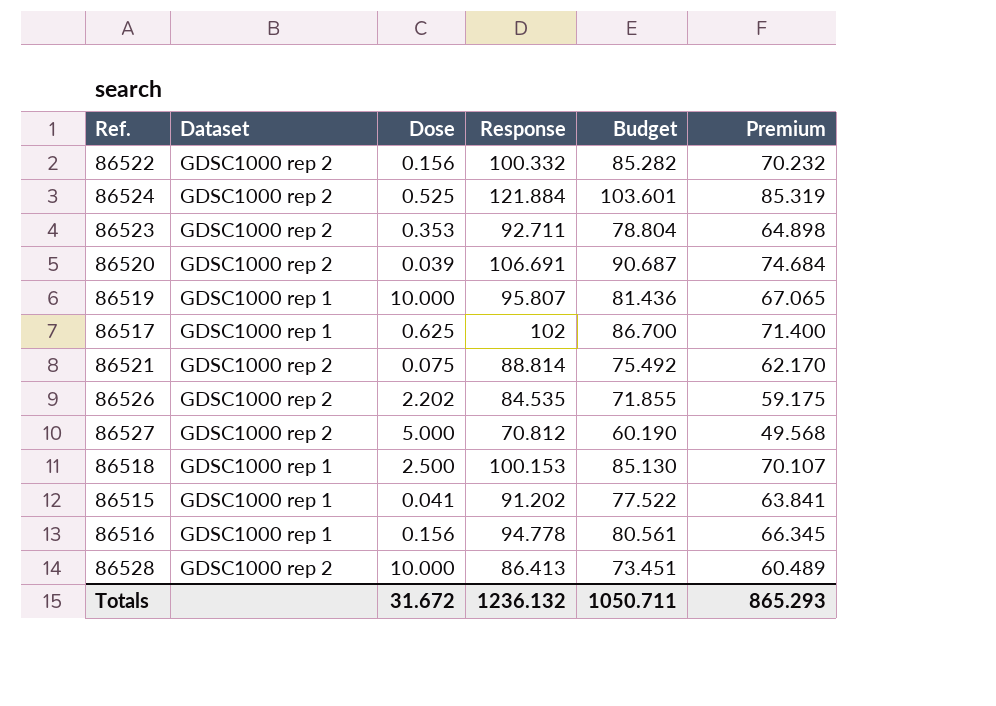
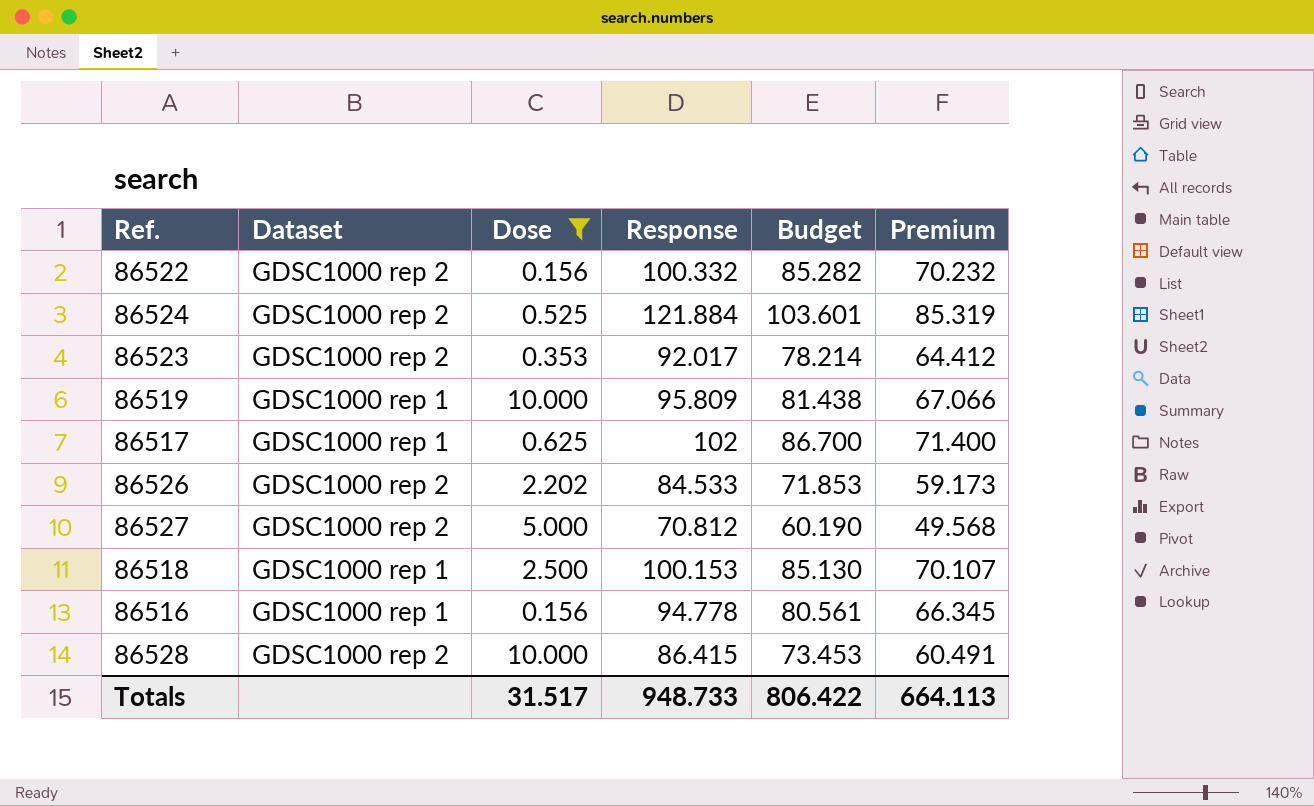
filter: none -> Dose >= 0.156
86523 | Response: 92.711 -> 92.017
86523 | Budget: 78.804 -> 78.214
86523 | Premium: 64.898 -> 64.412
86519 | Response: 95.807 -> 95.809
86519 | Budget: 81.436 -> 81.438
86519 | Premium: 67.065 -> 67.066
86526 | Response: 84.535 -> 84.533
86526 | Budget: 71.855 -> 71.853
86526 | Premium: 59.175 -> 59.173
86528 | Response: 86.413 -> 86.415
86528 | Budget: 73.451 -> 73.453
86528 | Premium: 60.489 -> 60.491
Totals | Dose: 31.672 -> 31.517
Totals | Response: 1236.132 -> 948.733
Totals | Budget: 1050.711 -> 806.422
Totals | Premium: 865.293 -> 664.113

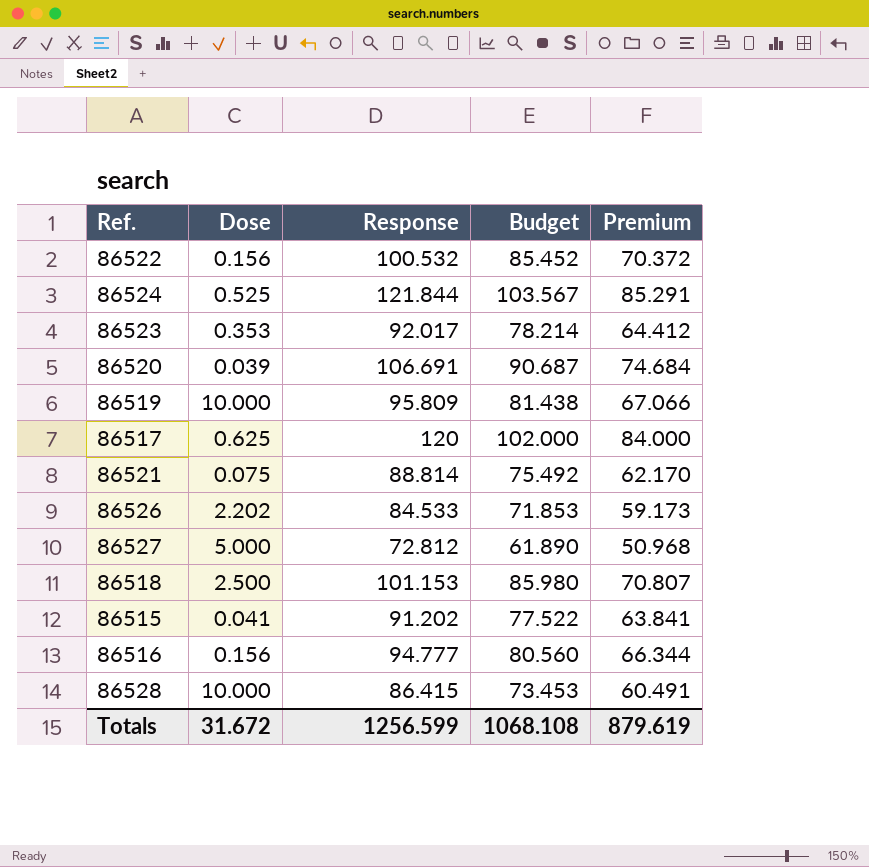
filter: Dose >= 0.156 -> none
column Dataset | position: 2 -> none
86522 | Response: 100.332 -> 100.532
86522 | Budget: 85.282 -> 85.452
86522 | Premium: 70.232 -> 70.372
86524 | Response: 121.884 -> 121.844
86524 | Budget: 103.601 -> 103.567
86524 | Premium: 85.319 -> 85.291
86517 | Response: 102 -> 120
86517 | Budget: 86.700 -> 102.000
86517 | Premium: 71.400 -> 84.000
86527 | Response: 70.812 -> 72.812
86527 | Budget: 60.190 -> 61.890
86527 | Premium: 49.568 -> 50.968
86518 | Response: 100.153 -> 101.153
86518 | Budget: 85.130 -> 85.980
86518 | Premium: 70.107 -> 70.807
86516 | Response: 94.778 -> 94.777
86516 | Budget: 80.561 -> 80.560
86516 | Premium: 66.345 -> 66.344
Totals | Dose: 31.517 -> 31.672
Totals | Response: 948.733 -> 1256.599
Totals | Budget: 806.422 -> 1068.108
Totals | Premium: 664.113 -> 879.619

